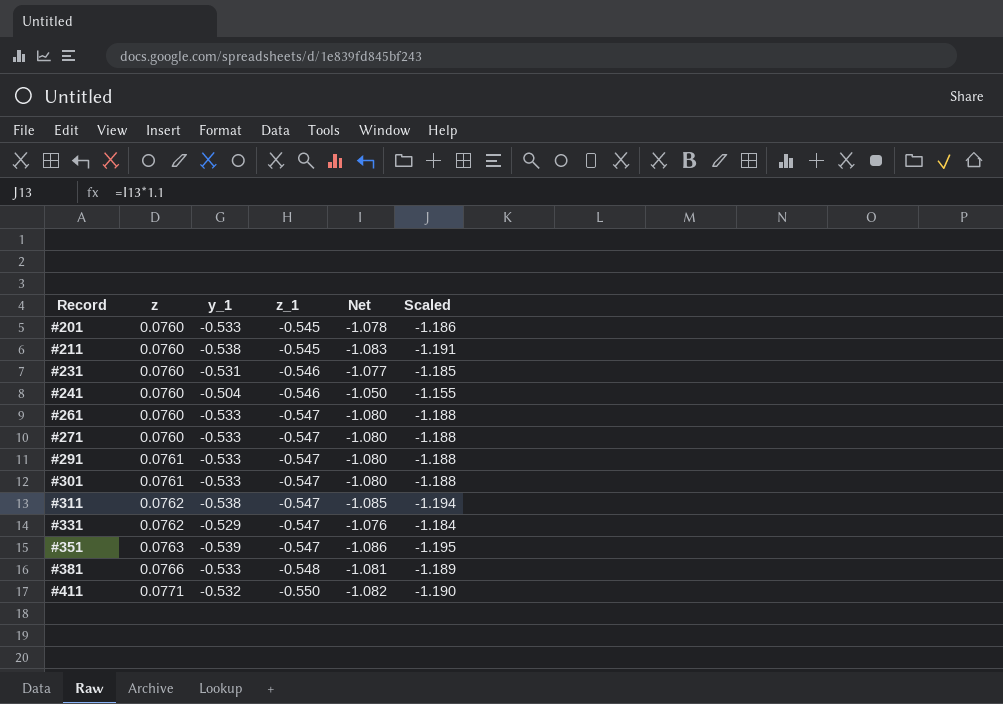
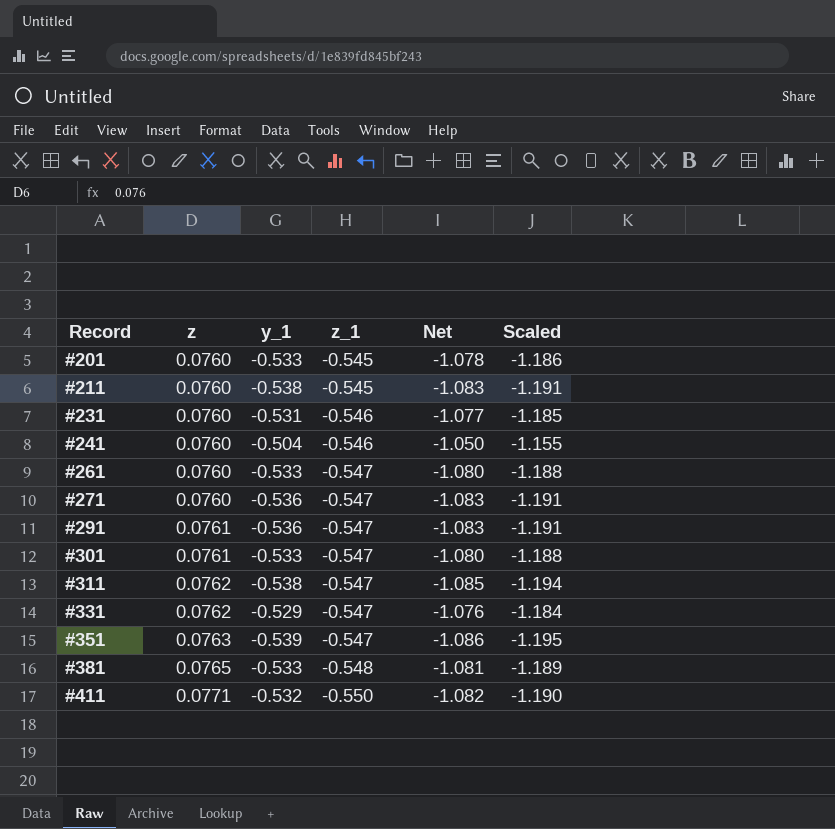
#271 | y_1: -0.533 -> -0.536
#271 | Net: -1.080 -> -1.083
#271 | Scaled: -1.188 -> -1.191
#291 | y_1: -0.533 -> -0.536
#291 | Net: -1.080 -> -1.083
#291 | Scaled: -1.188 -> -1.191
#381 | z: 0.0766 -> 0.0765

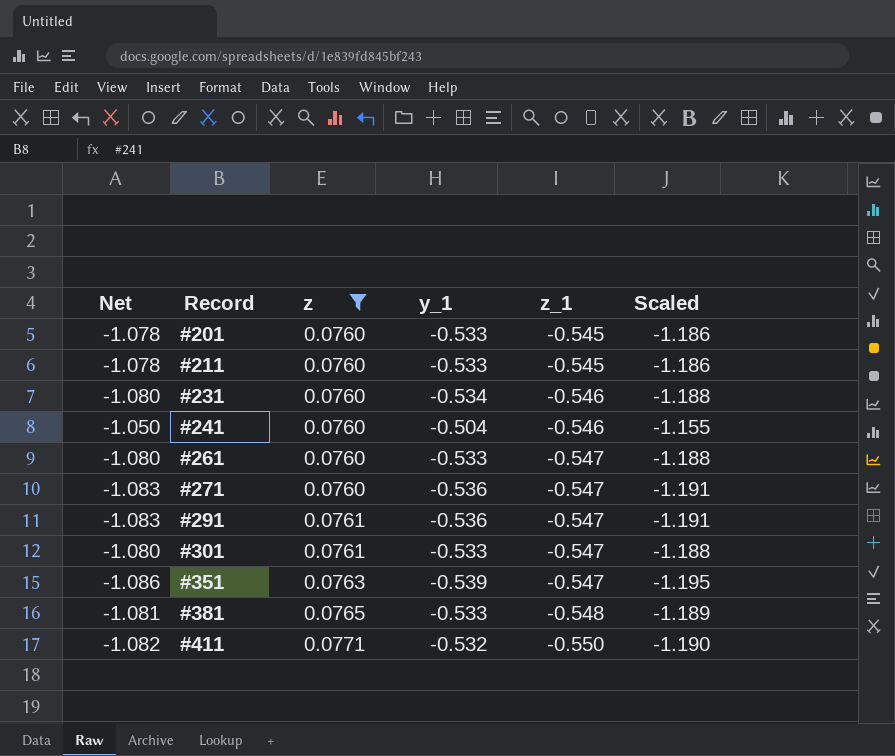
filter: none -> z != 0.0762
column Net | position: 5 -> 1
#211 | Net: -1.083 -> -1.078
#211 | y_1: -0.538 -> -0.533
#211 | Scaled: -1.191 -> -1.186
#231 | Net: -1.077 -> -1.080
#231 | y_1: -0.531 -> -0.534
#231 | Scaled: -1.185 -> -1.188

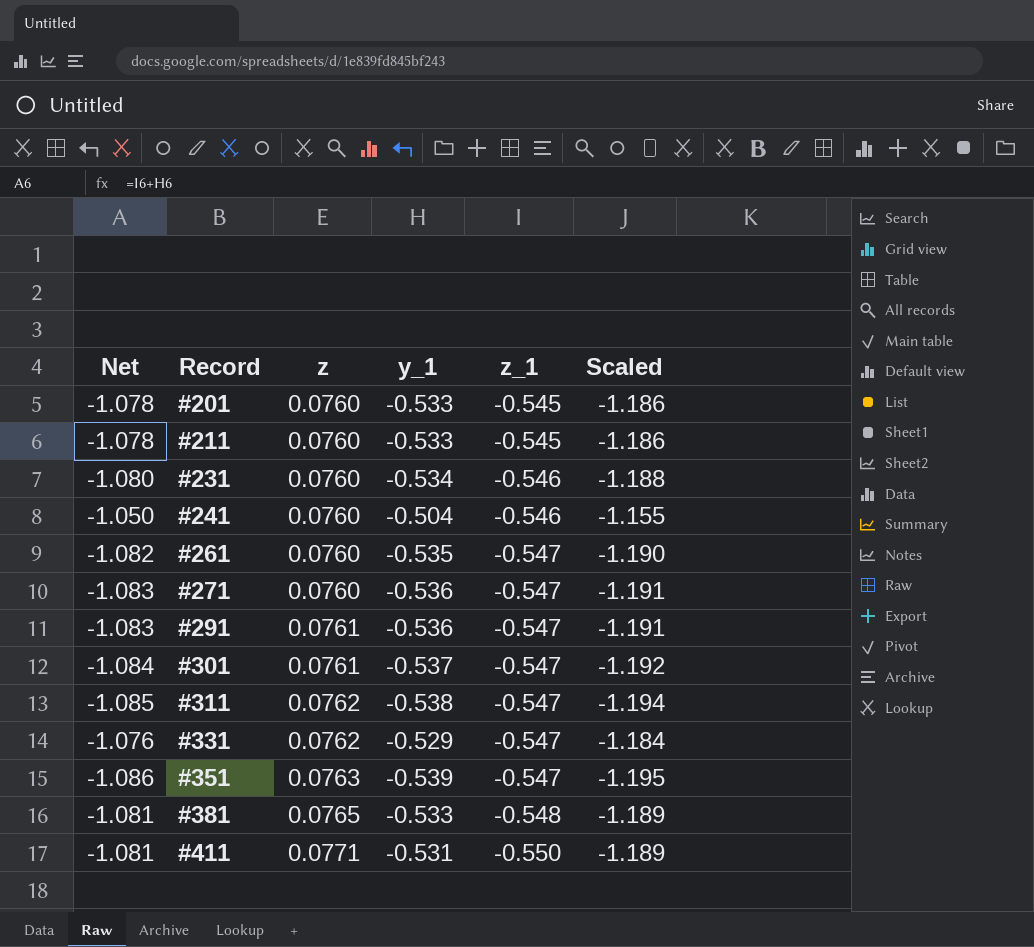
filter: z != 0.0762 -> none
#261 | Net: -1.080 -> -1.082
#261 | y_1: -0.533 -> -0.535
#261 | Scaled: -1.188 -> -1.190
#301 | Net: -1.080 -> -1.084
#301 | y_1: -0.533 -> -0.537
#301 | Scaled: -1.188 -> -1.192
#411 | Net: -1.082 -> -1.081
#411 | y_1: -0.532 -> -0.531
#411 | Scaled: -1.190 -> -1.189

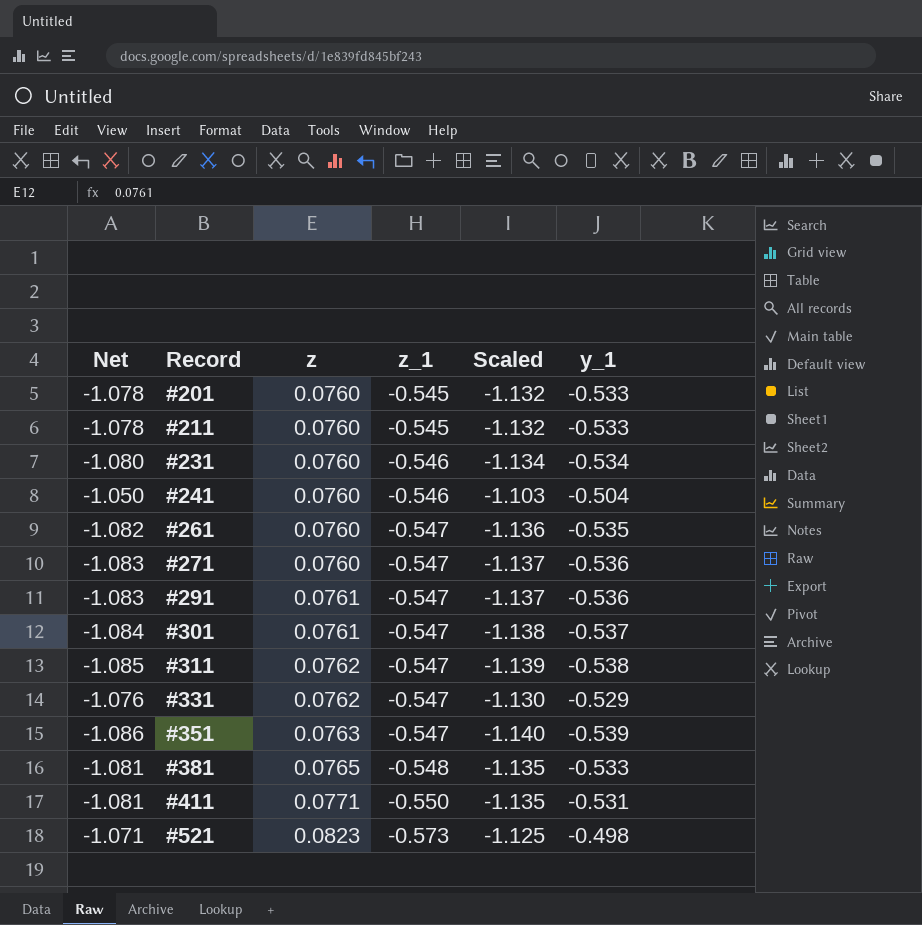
column Scaled | formula: [Net] * 1.1 -> [Net] * 1.05
column y_1 | position: 4 -> 6
row #521: none -> -1.071 | 0.0823 | -0.573 | -1.125 | -0.498

